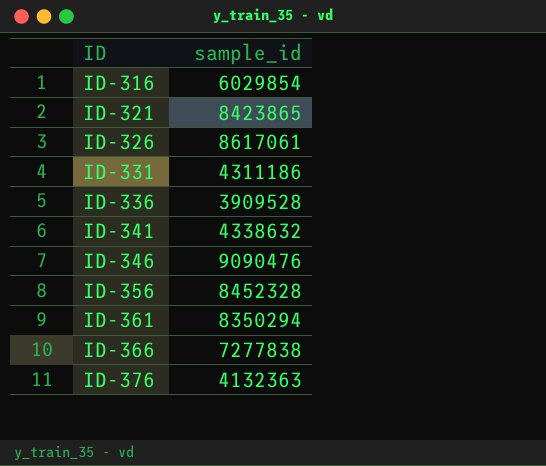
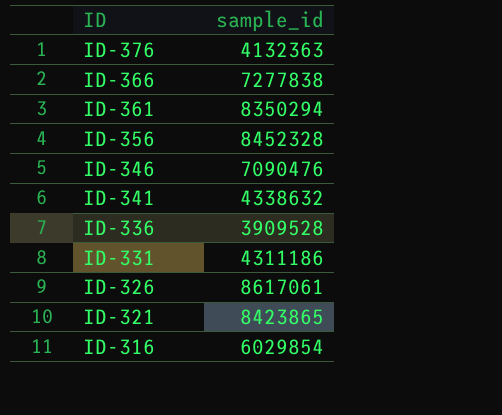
row order: ID ascending -> ID descending
ID-346 | sample_id: 9090476 -> 7090476

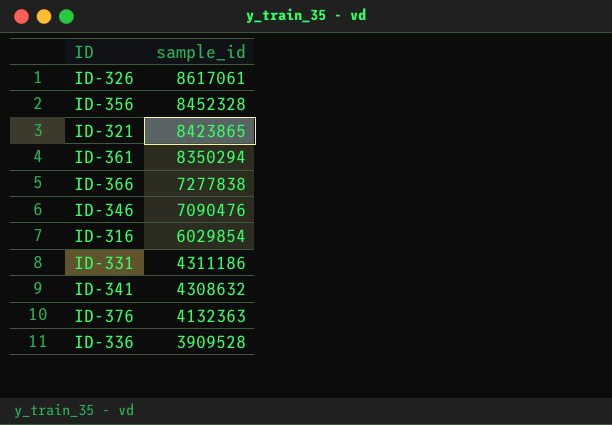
row order: ID descending -> sample_id descending
ID-341 | sample_id: 4338632 -> 4308632

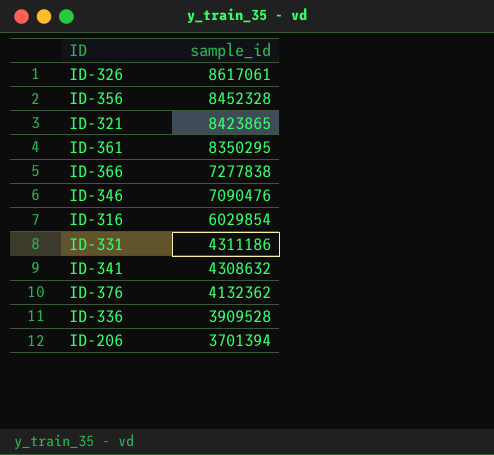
ID-361 | sample_id: 8350294 -> 8350295
ID-376 | sample_id: 4132363 -> 4132362
row ID-206: none -> 3701394

